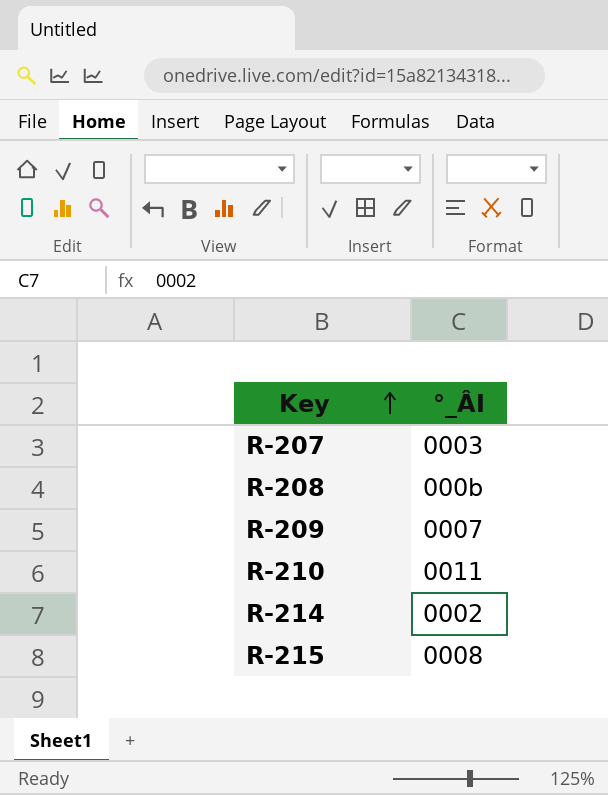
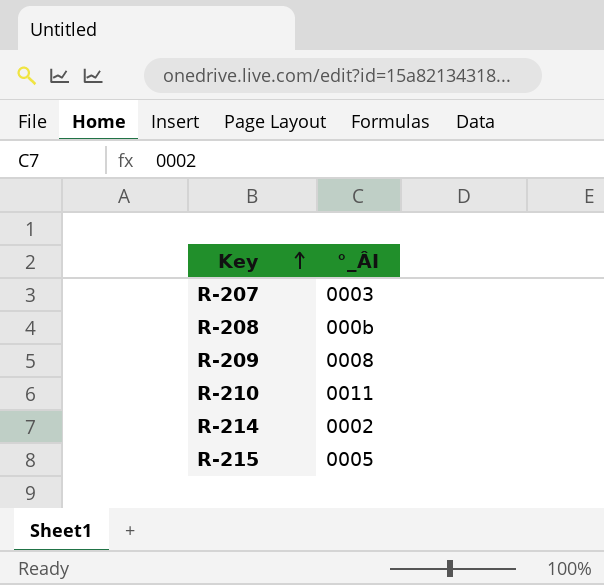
R-209 | °_ÂI: 0007 -> 0008
R-215 | °_ÂI: 0008 -> 0005

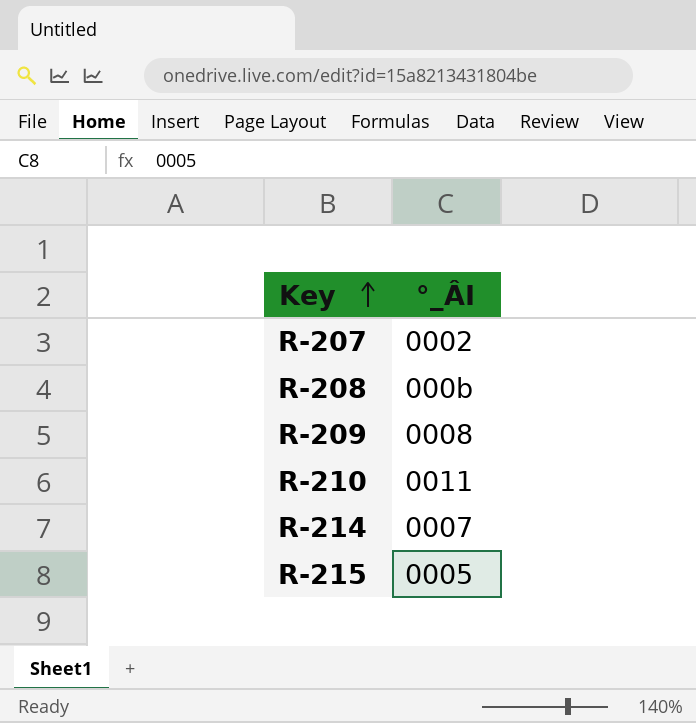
R-207 | °_ÂI: 0003 -> 0002
R-214 | °_ÂI: 0002 -> 0007

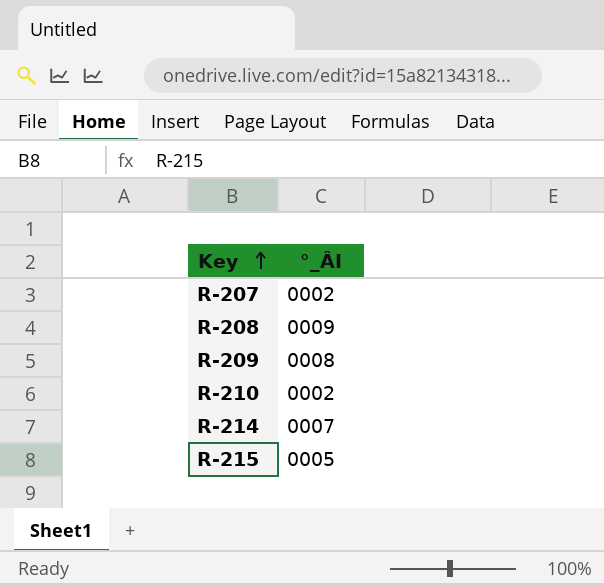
R-208 | °_ÂI: 000b -> 0009
R-210 | °_ÂI: 0011 -> 0002

